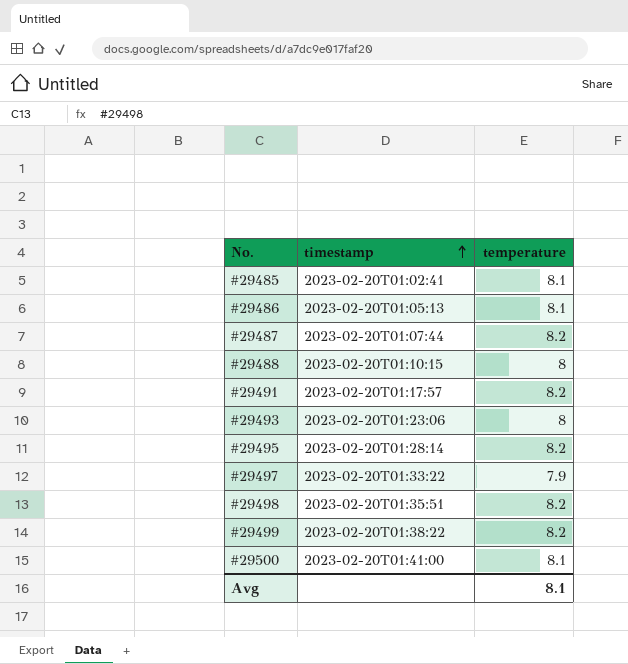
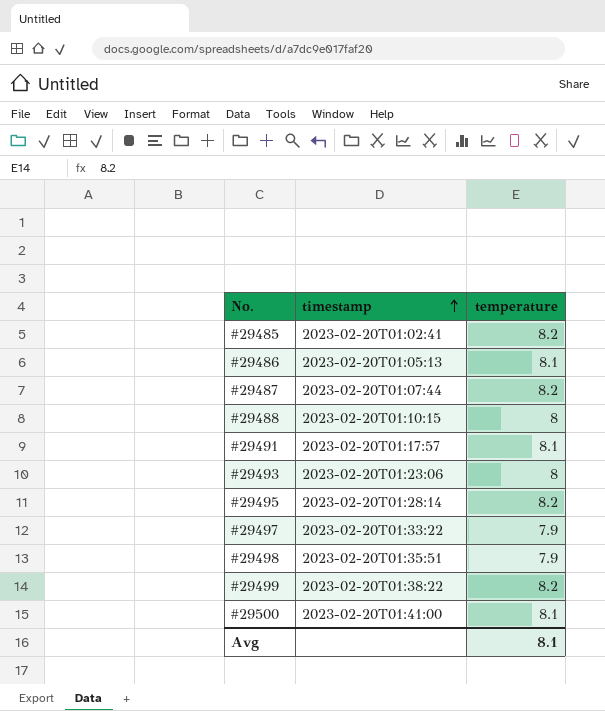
#29485 | temperature: 8.1 -> 8.2
#29491 | temperature: 8.2 -> 8.1
#29498 | temperature: 8.2 -> 7.9

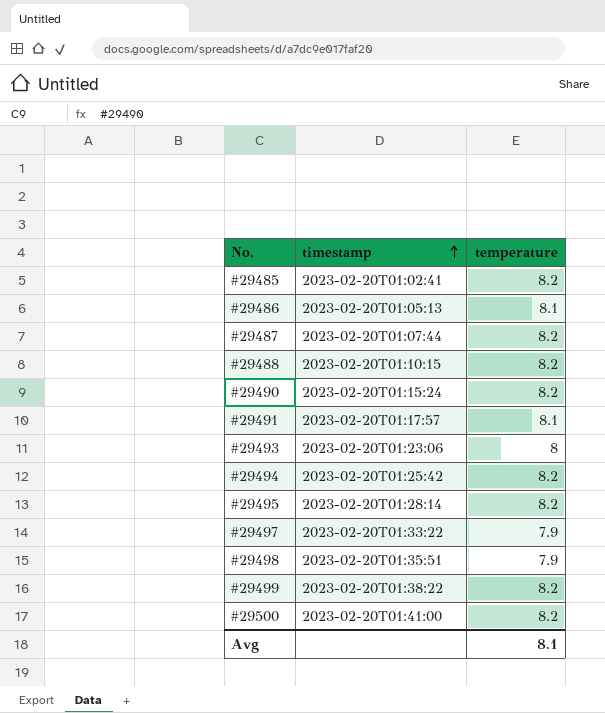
#29488 | temperature: 8 -> 8.2
row #29490: none -> 2023-02-20T01:15:24 | 8.2
row #29494: none -> 2023-02-20T01:25:42 | 8.2
#29500 | temperature: 8.1 -> 8.2

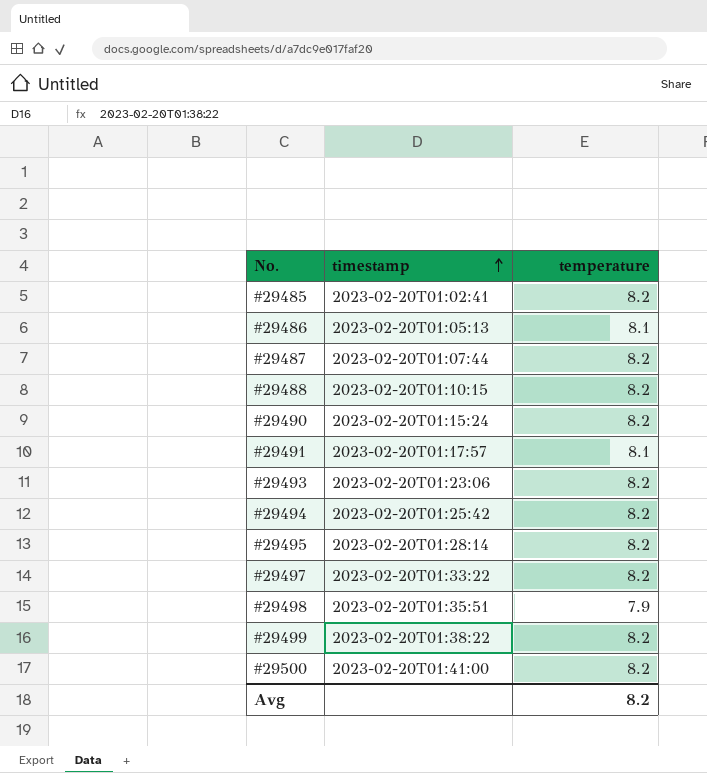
#29493 | temperature: 8 -> 8.2
#29497 | temperature: 7.9 -> 8.2
Avg | temperature: 8.1 -> 8.2

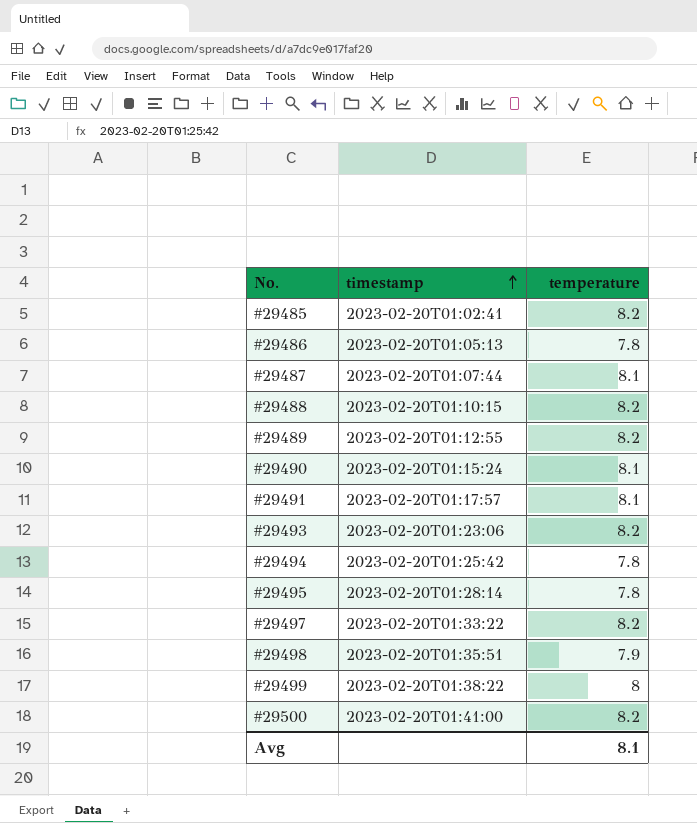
#29486 | temperature: 8.1 -> 7.8
#29487 | temperature: 8.2 -> 8.1
row #29489: none -> 2023-02-20T01:12:55 | 8.2
#29490 | temperature: 8.2 -> 8.1
#29494 | temperature: 8.2 -> 7.8
#29495 | temperature: 8.2 -> 7.8
#29499 | temperature: 8.2 -> 8
Avg | temperature: 8.2 -> 8.1

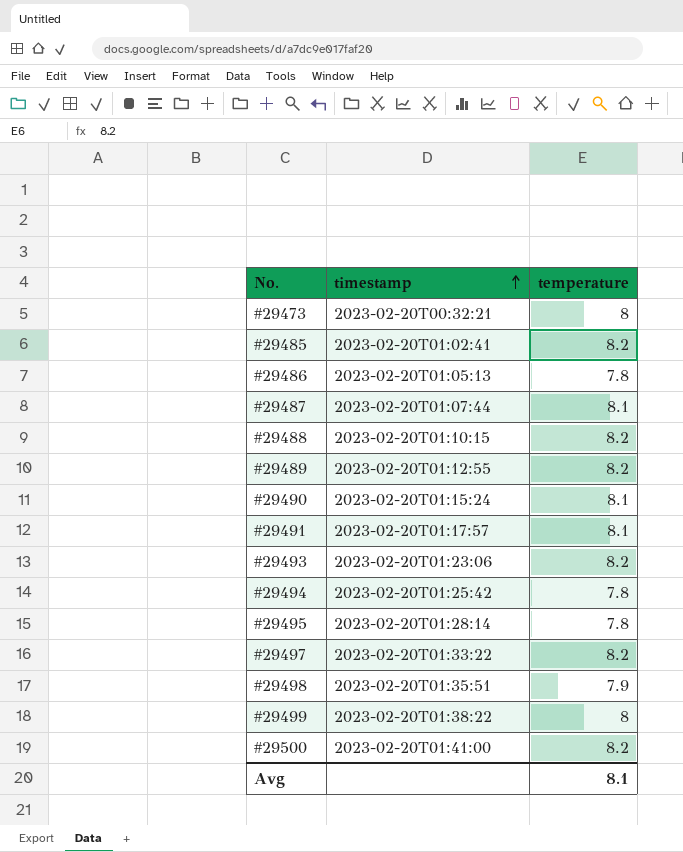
row #29473: none -> 2023-02-20T00:32:21 | 8

